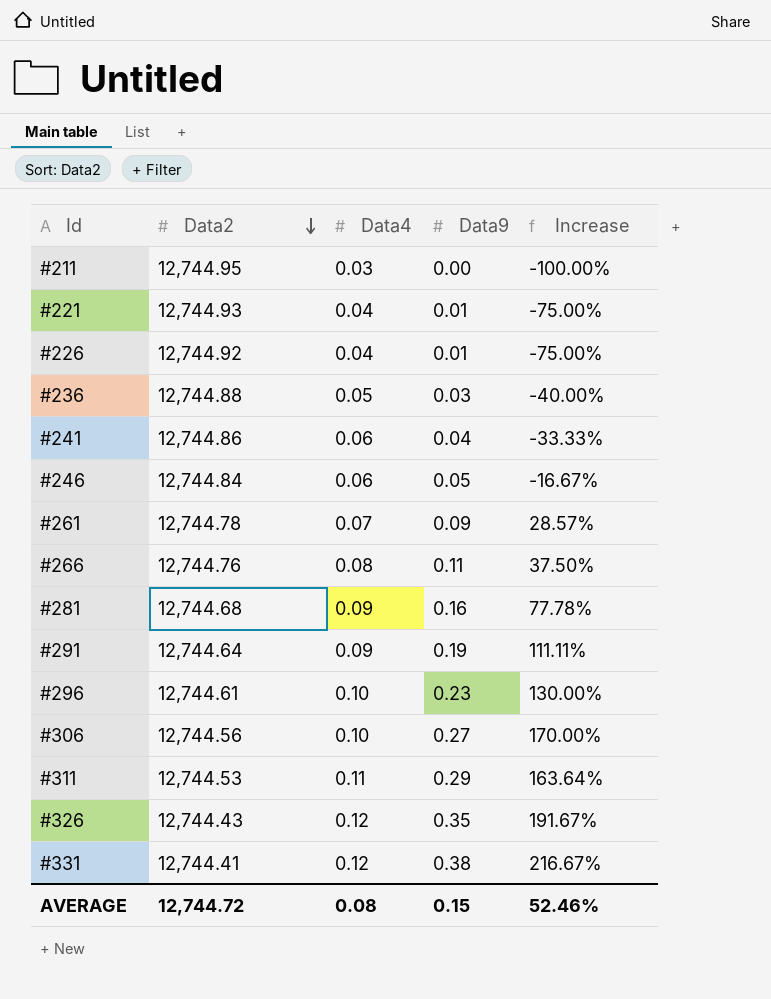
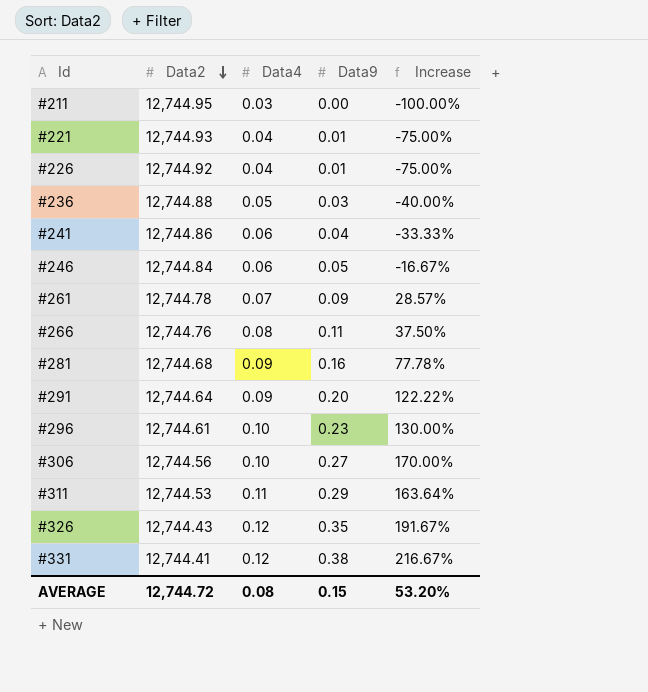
#291 | Data9: 0.19 -> 0.20
#291 | Increase: 111.11% -> 122.22%
AVERAGE | Increase: 52.46% -> 53.20%

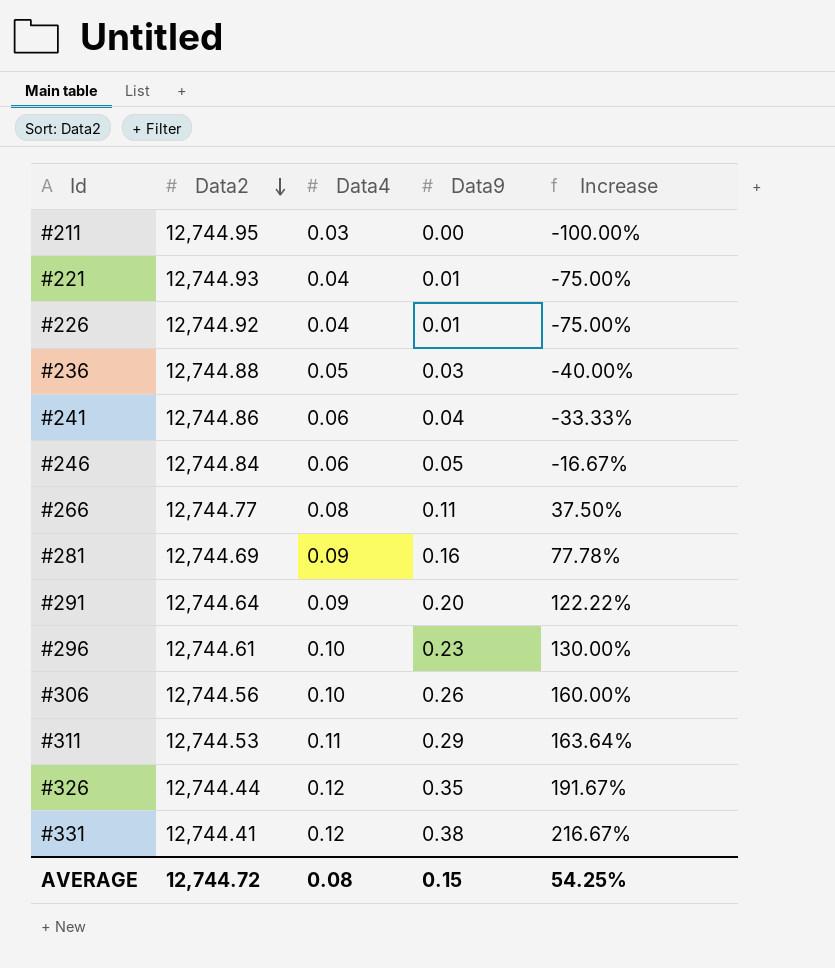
row #261: 12,744.78 | 0.07 | 0.09 | 28.57% -> none
#266 | Data2: 12,744.76 -> 12,744.77
#281 | Data2: 12,744.68 -> 12,744.69
#306 | Data9: 0.27 -> 0.26
#306 | Increase: 170.00% -> 160.00%
#326 | Data2: 12,744.43 -> 12,744.44
AVERAGE | Increase: 53.20% -> 54.25%

